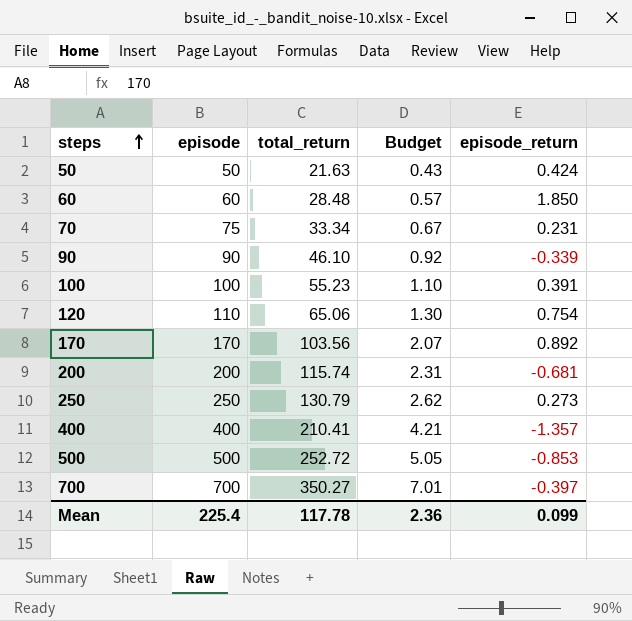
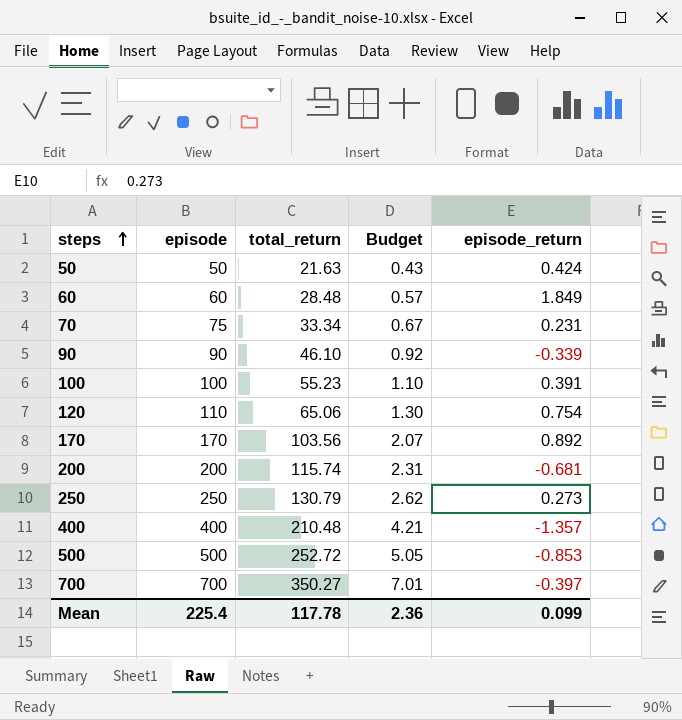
60 | episode_return: 1.850 -> 1.849
400 | total_return: 210.41 -> 210.48

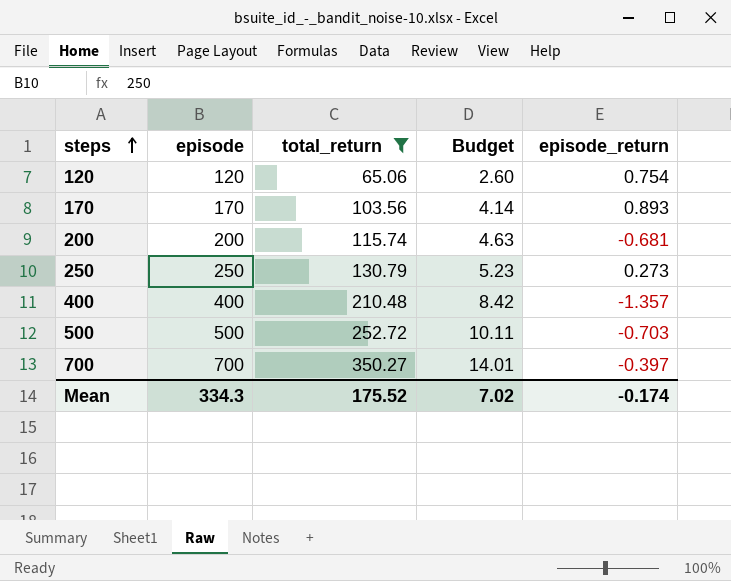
filter: none -> total_return >= 65.06
column Budget | formula: [total_return] * 0.02 -> [total_return] * 0.04
120 | episode: 110 -> 120
170 | episode_return: 0.892 -> 0.893
500 | episode_return: -0.853 -> -0.703
Mean | episode: 225.4 -> 334.3
Mean | total_return: 117.78 -> 175.52
Mean | Budget: 2.36 -> 7.02
Mean | episode_return: 0.099 -> -0.174

